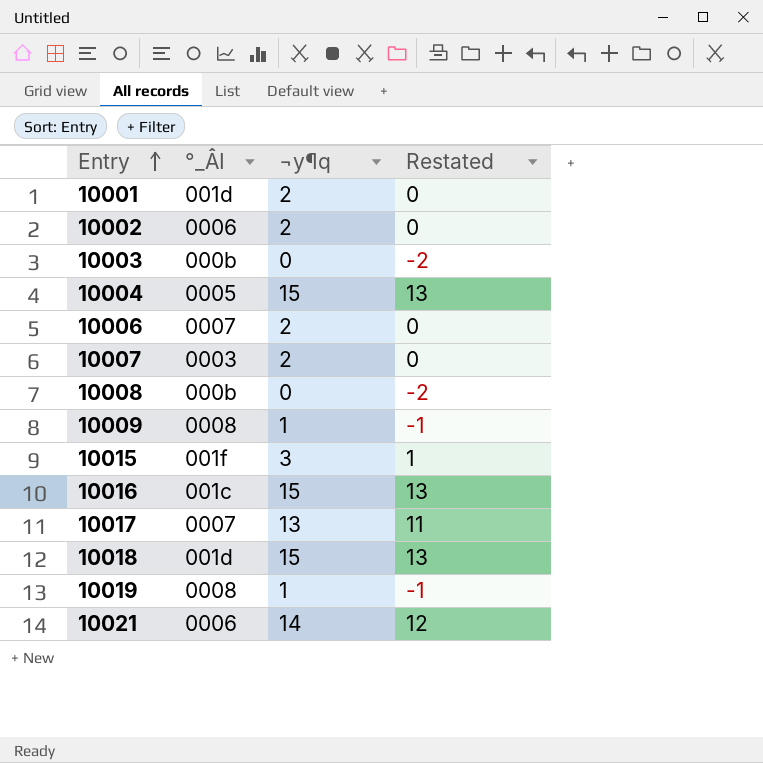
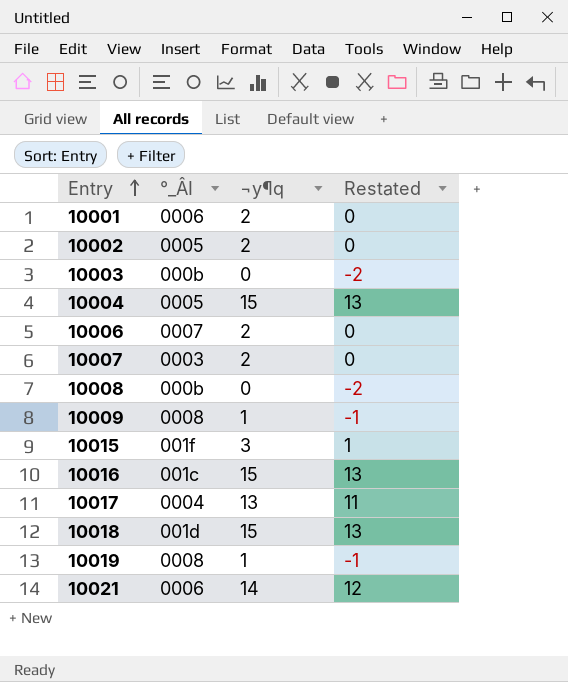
10001 | °_ÂI: 001d -> 0006
10002 | °_ÂI: 0006 -> 0005
10017 | °_ÂI: 0007 -> 0004

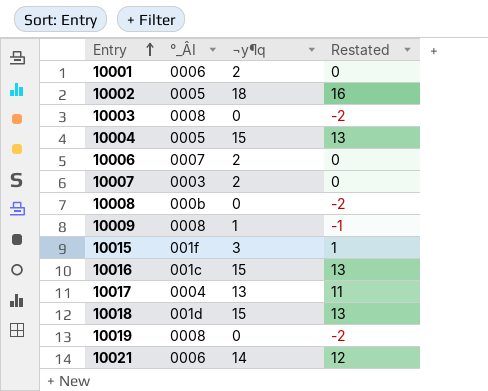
10002 | ¬y¶q: 2 -> 18
10002 | Restated: 0 -> 16
10003 | °_ÂI: 000b -> 0008
10019 | ¬y¶q: 1 -> 0
10019 | Restated: -1 -> -2

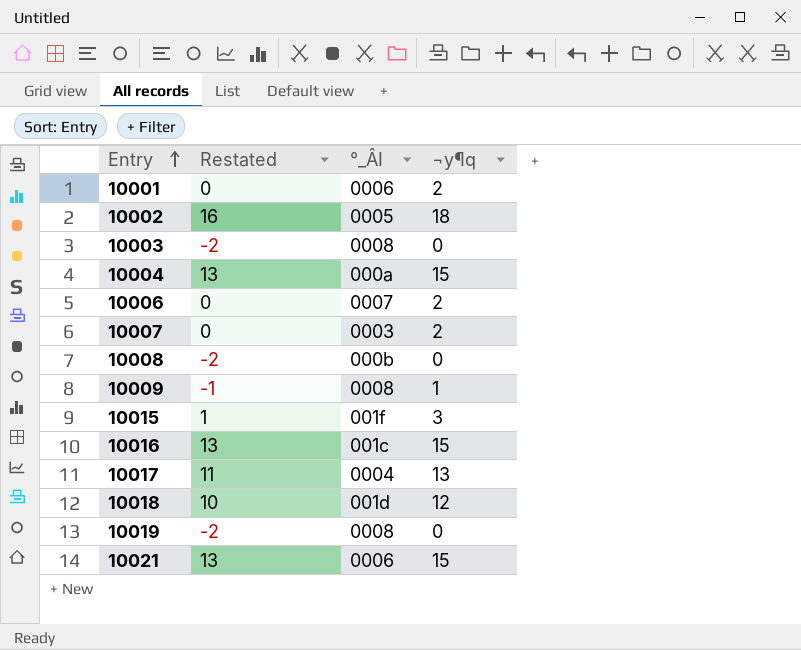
column Restated | position: 4 -> 2
10004 | °_ÂI: 0005 -> 000a
10018 | Restated: 13 -> 10
10018 | ¬y¶q: 15 -> 12
10021 | Restated: 12 -> 13
10021 | ¬y¶q: 14 -> 15

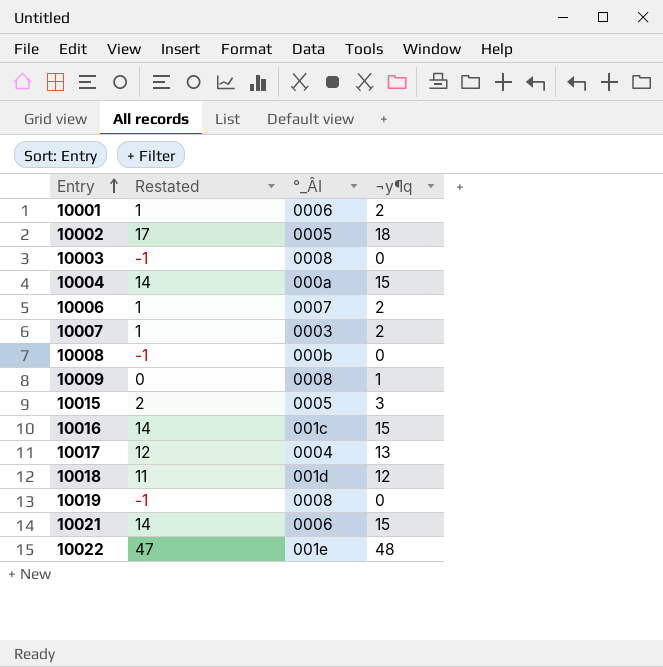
column Restated | formula: [¬y¶q] - 2 -> [¬y¶q] - 1
10015 | °_ÂI: 001f -> 0005
row 10022: none -> 47 | 001e | 48

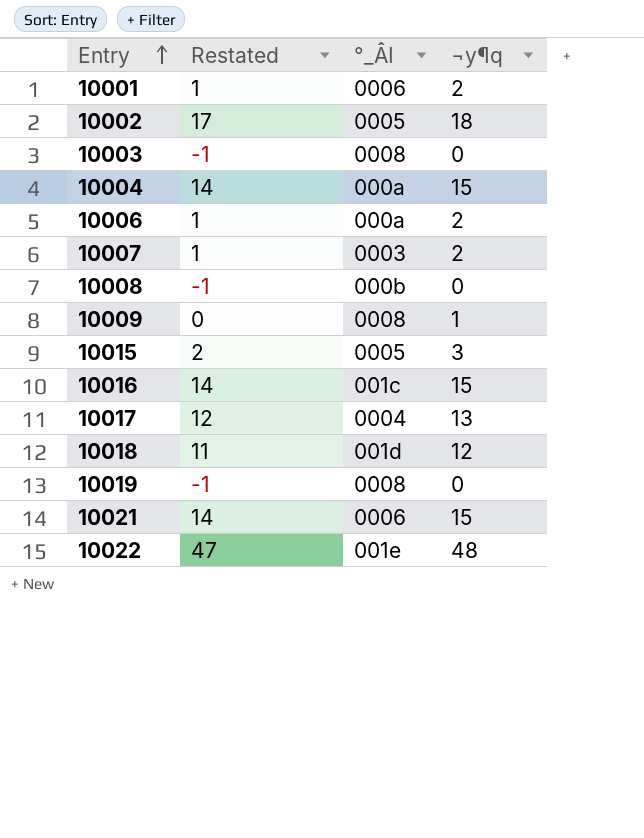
10006 | °_ÂI: 0007 -> 000a

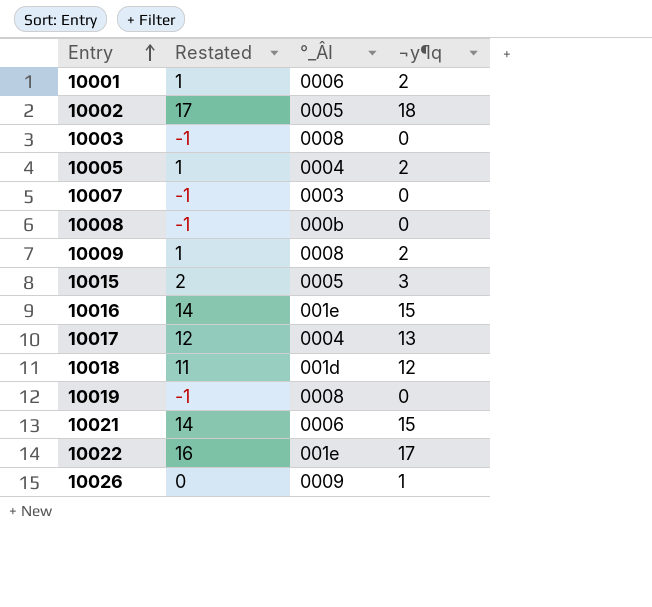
row 10004: 14 | 000a | 15 -> none
row 10006: 1 | 000a | 2 -> none
row 10005: none -> 1 | 0004 | 2
10007 | Restated: 1 -> -1
10007 | ¬y¶q: 2 -> 0
10009 | Restated: 0 -> 1
10009 | ¬y¶q: 1 -> 2
10016 | °_ÂI: 001c -> 001e
10022 | Restated: 47 -> 16
10022 | ¬y¶q: 48 -> 17
row 10026: none -> 0 | 0009 | 1

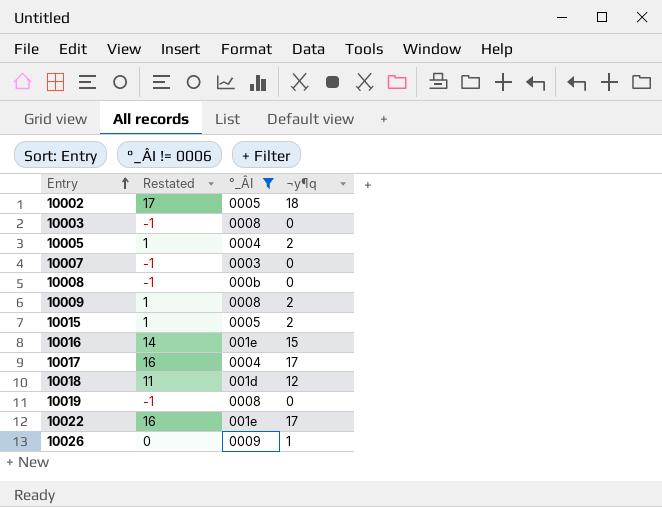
filter: none -> °_ÂI != 0006
10015 | Restated: 2 -> 1
10015 | ¬y¶q: 3 -> 2
10017 | Restated: 12 -> 16
10017 | ¬y¶q: 13 -> 17

